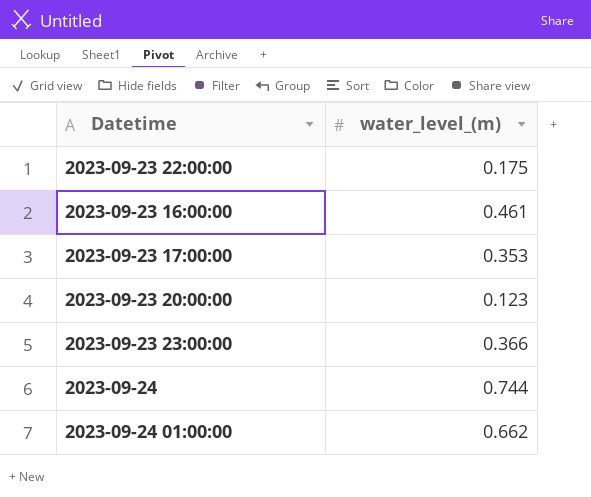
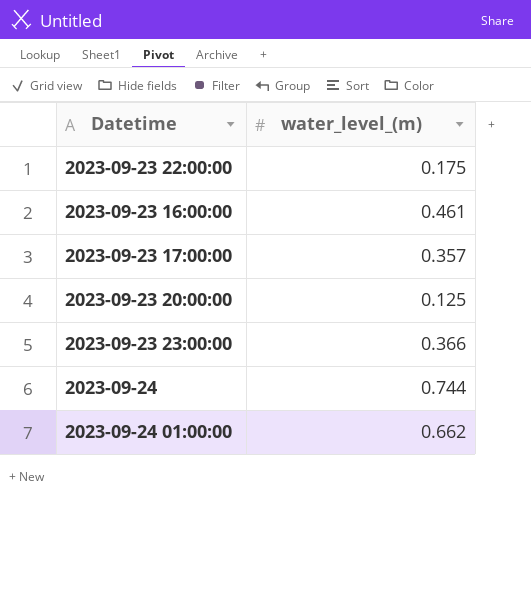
2023-09-23 17:00:00 | water_level_(m): 0.353 -> 0.357
2023-09-23 20:00:00 | water_level_(m): 0.123 -> 0.125

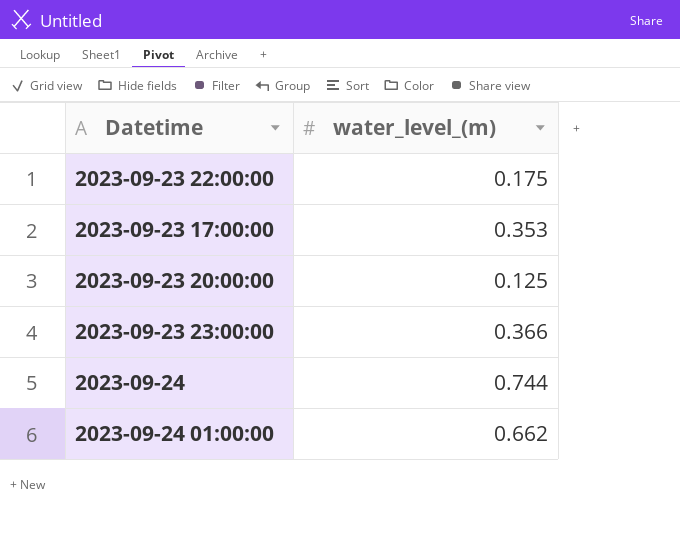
row 2023-09-23 16:00:00: 0.461 -> none
2023-09-23 17:00:00 | water_level_(m): 0.357 -> 0.353

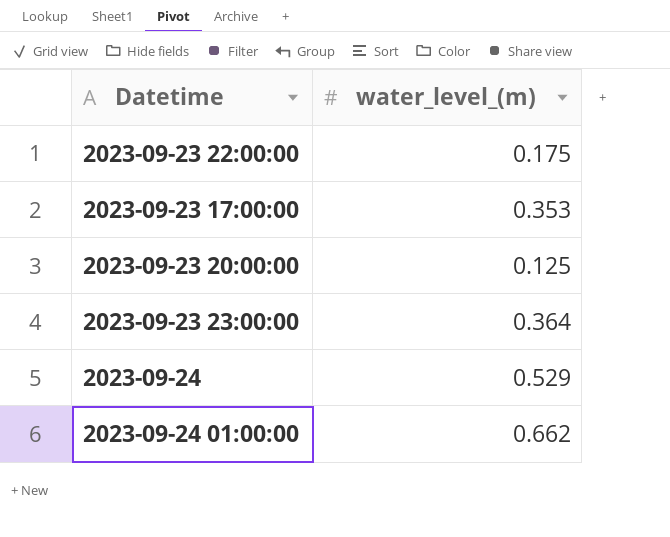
2023-09-23 23:00:00 | water_level_(m): 0.366 -> 0.364
2023-09-24 | water_level_(m): 0.744 -> 0.529

